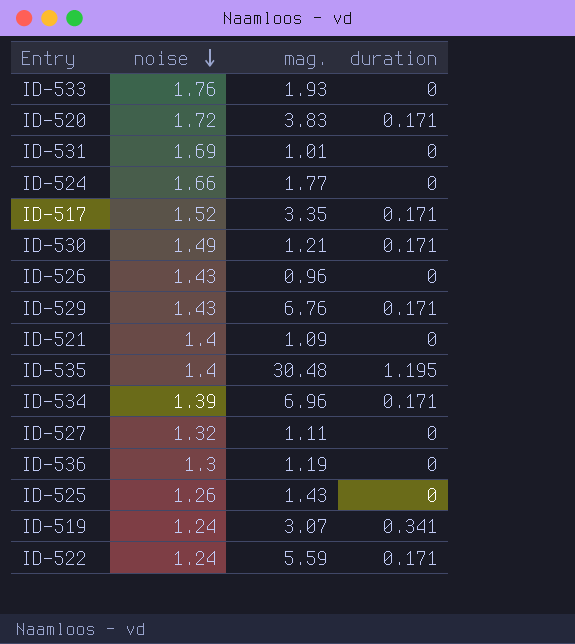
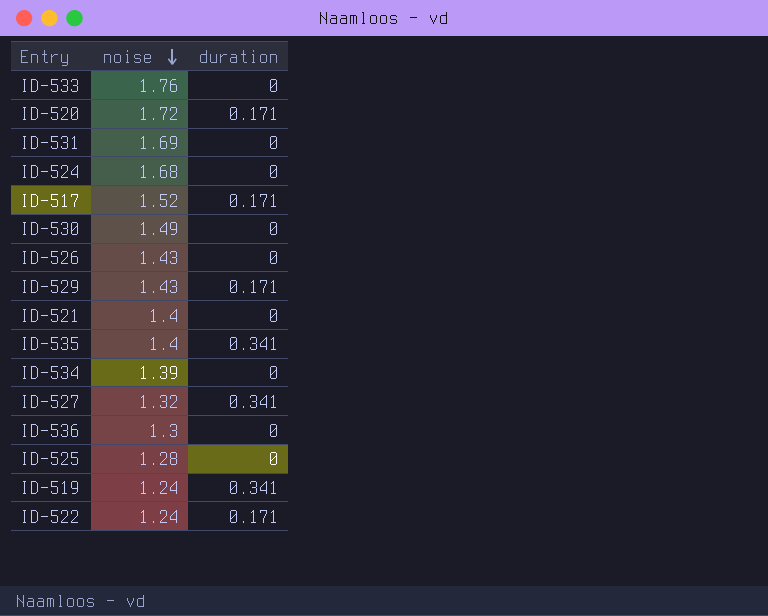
column mag. | position: 3 -> none
ID-524 | noise: 1.66 -> 1.68
ID-530 | duration: 0.171 -> 0
ID-535 | duration: 1.195 -> 0.341
ID-534 | duration: 0.171 -> 0
ID-527 | duration: 0 -> 0.341
ID-525 | noise: 1.26 -> 1.28

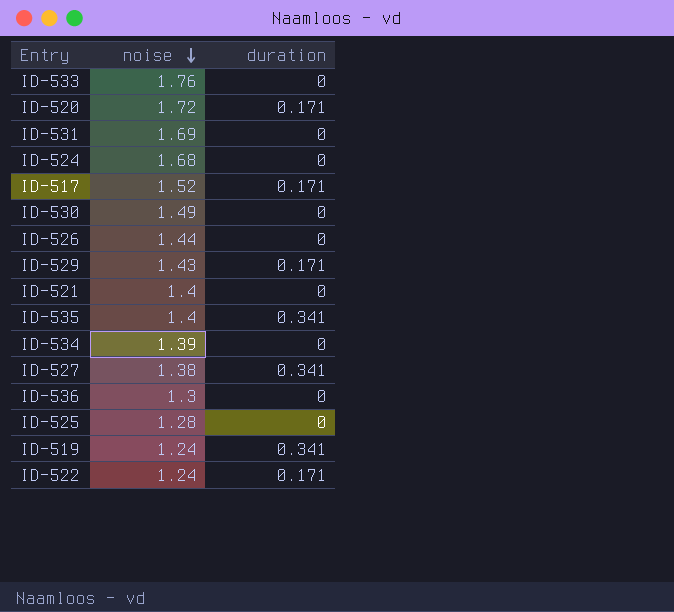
ID-526 | noise: 1.43 -> 1.44
ID-527 | noise: 1.32 -> 1.38

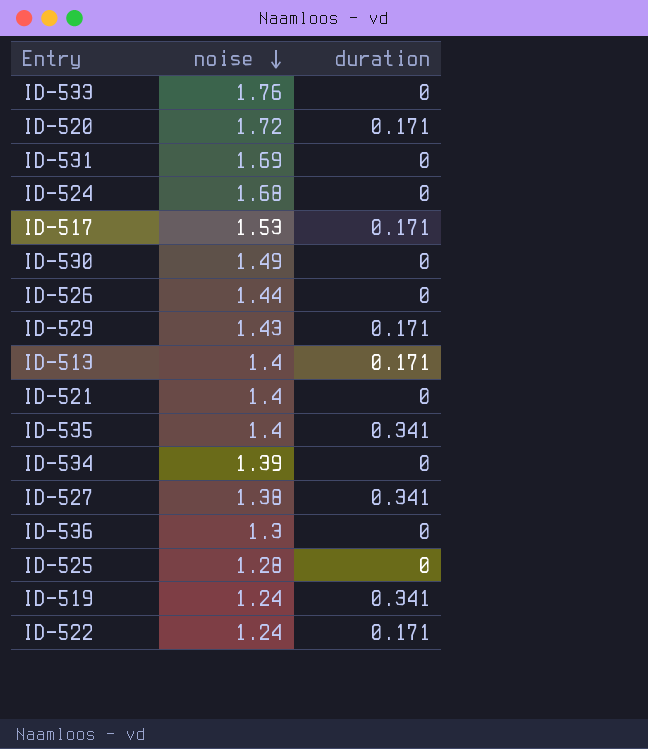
ID-517 | noise: 1.52 -> 1.53
row ID-513: none -> 1.4 | 0.171

